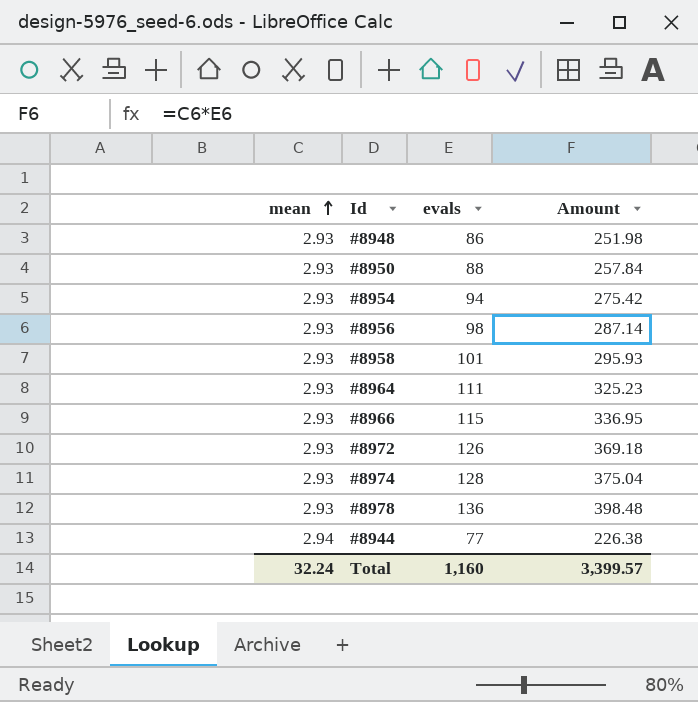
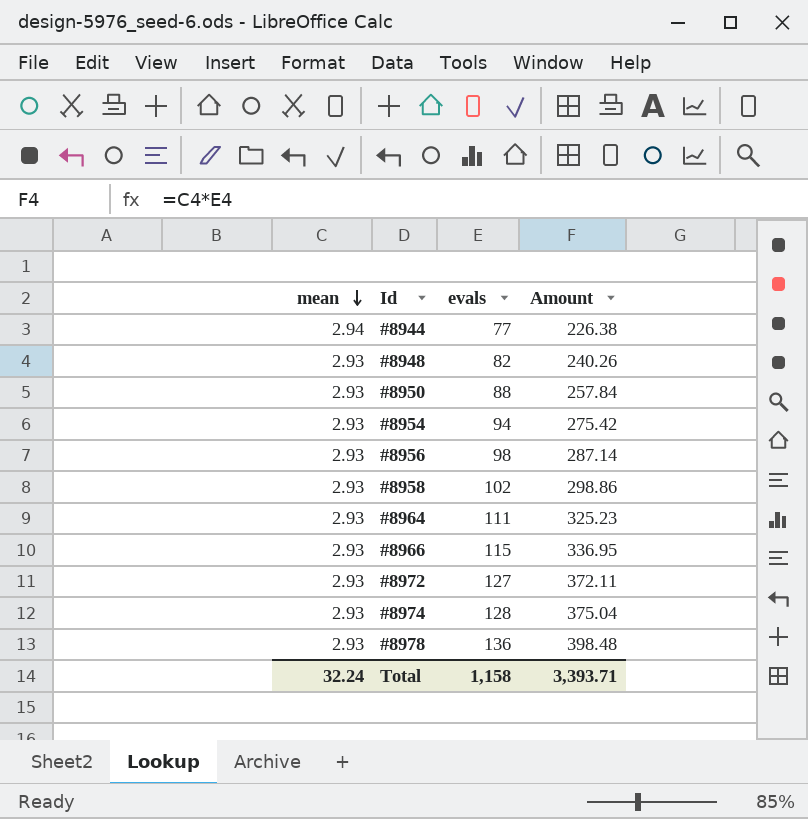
row order: mean ascending -> mean descending
#8948 | evals: 86 -> 82
#8948 | Amount: 251.98 -> 240.26
#8958 | evals: 101 -> 102
#8958 | Amount: 295.93 -> 298.86
#8972 | evals: 126 -> 127
#8972 | Amount: 369.18 -> 372.11
Total | evals: 1,160 -> 1,158
Total | Amount: 3,399.57 -> 3,393.71

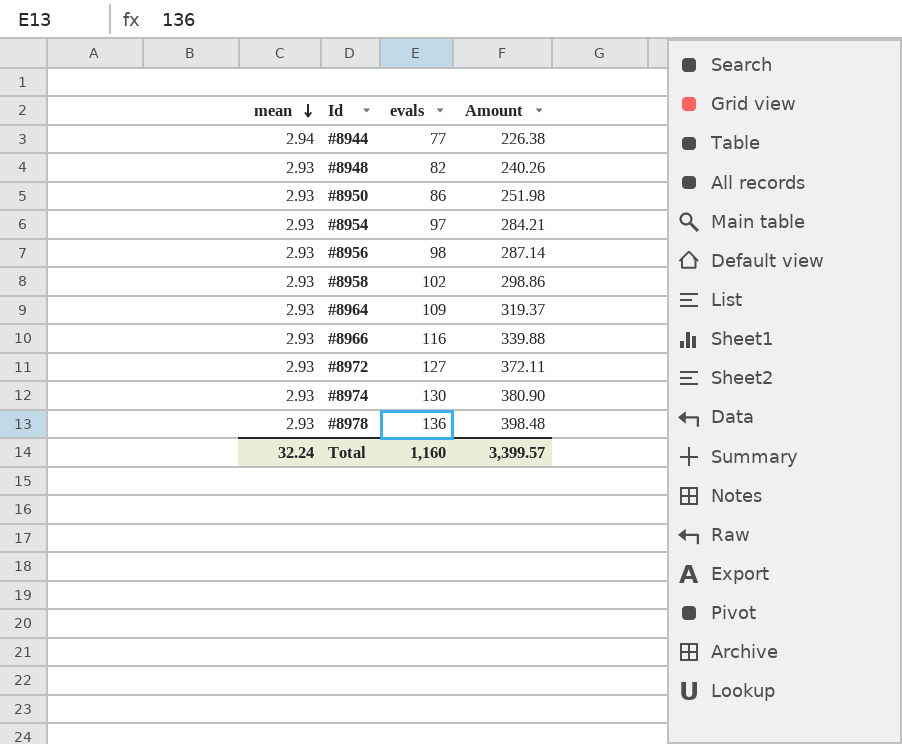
#8950 | evals: 88 -> 86
#8950 | Amount: 257.84 -> 251.98
#8954 | evals: 94 -> 97
#8954 | Amount: 275.42 -> 284.21
#8964 | evals: 111 -> 109
#8964 | Amount: 325.23 -> 319.37
#8966 | evals: 115 -> 116
#8966 | Amount: 336.95 -> 339.88
#8974 | evals: 128 -> 130
#8974 | Amount: 375.04 -> 380.90
Total | evals: 1,158 -> 1,160
Total | Amount: 3,393.71 -> 3,399.57

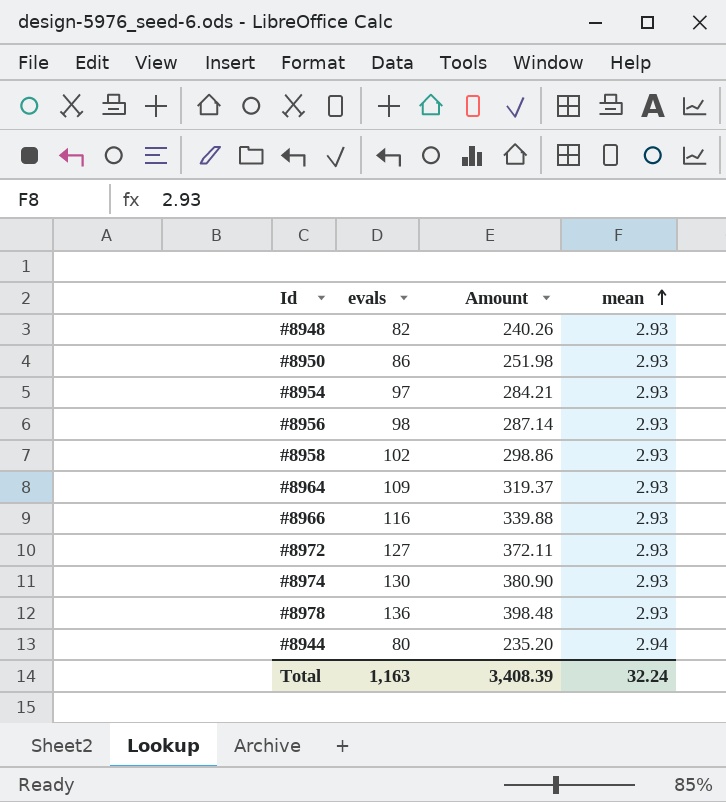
row order: mean descending -> mean ascending
column mean | position: 1 -> 4
#8944 | evals: 77 -> 80
#8944 | Amount: 226.38 -> 235.20
Total | evals: 1,160 -> 1,163
Total | Amount: 3,399.57 -> 3,408.39

